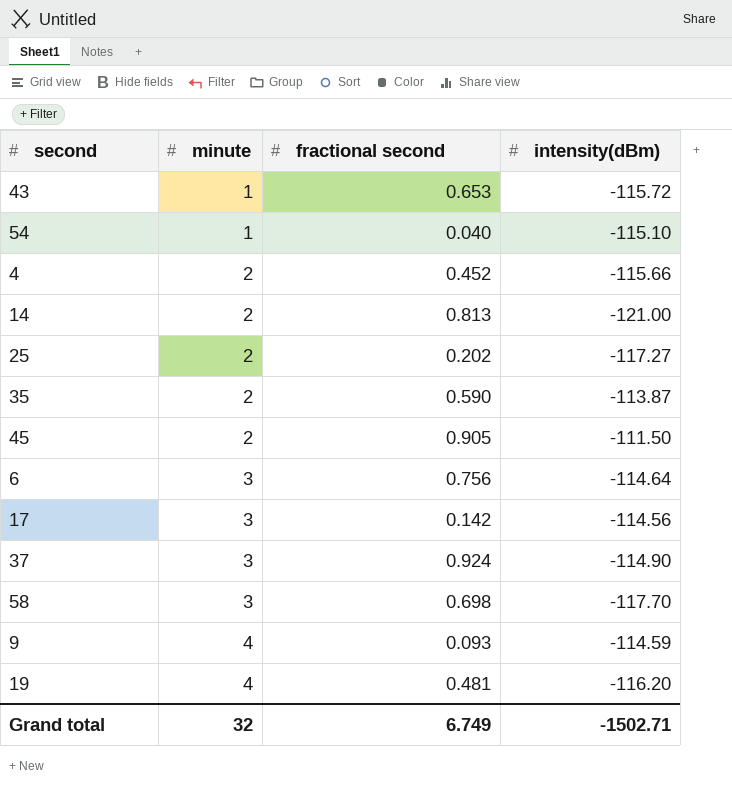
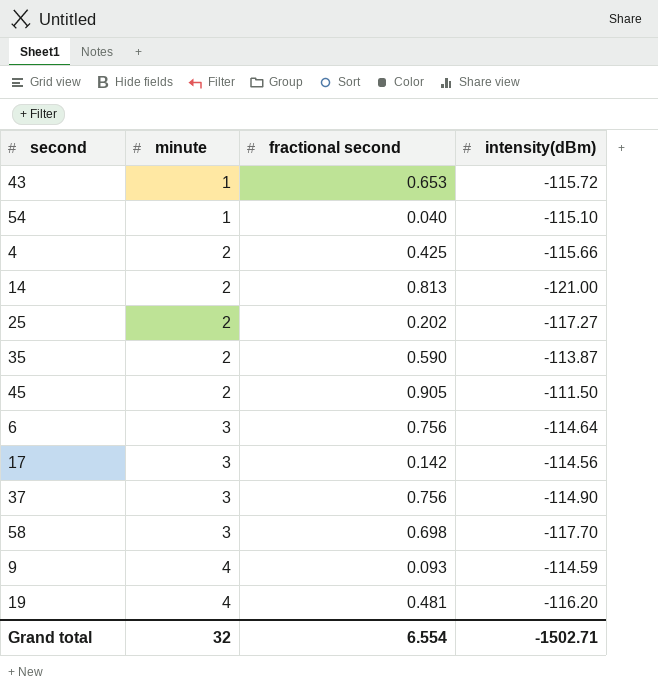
4 | fractional second: 0.452 -> 0.425
37 | fractional second: 0.924 -> 0.756
Grand total | fractional second: 6.749 -> 6.554

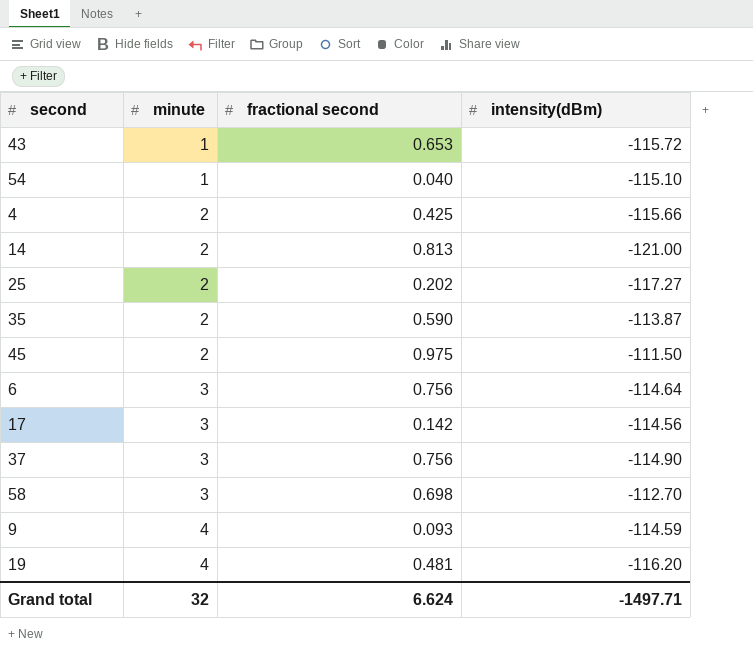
45 | fractional second: 0.905 -> 0.975
58 | intensity(dBm): -117.70 -> -112.70
Grand total | fractional second: 6.554 -> 6.624
Grand total | intensity(dBm): -1502.71 -> -1497.71

